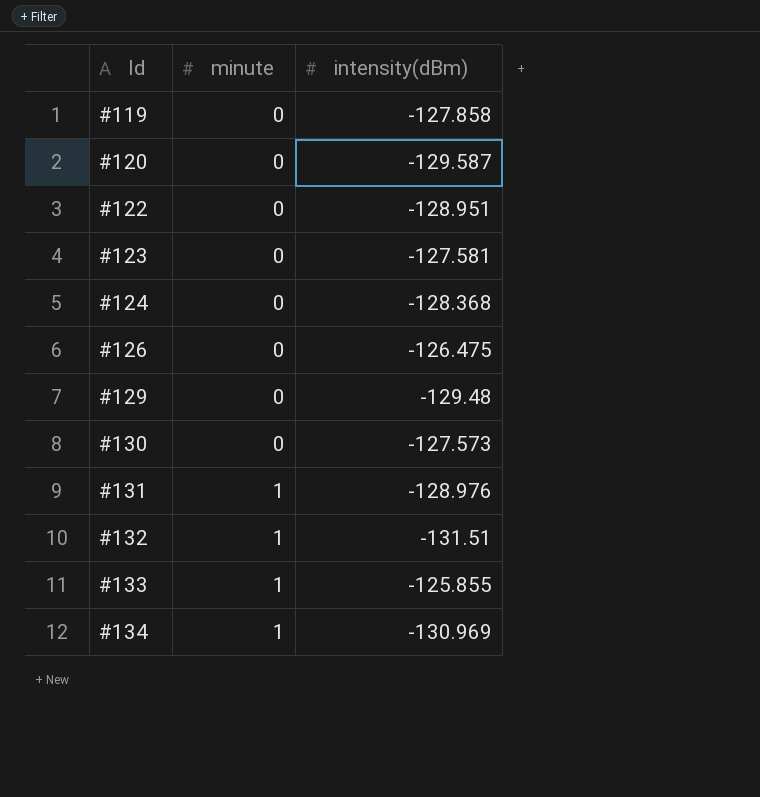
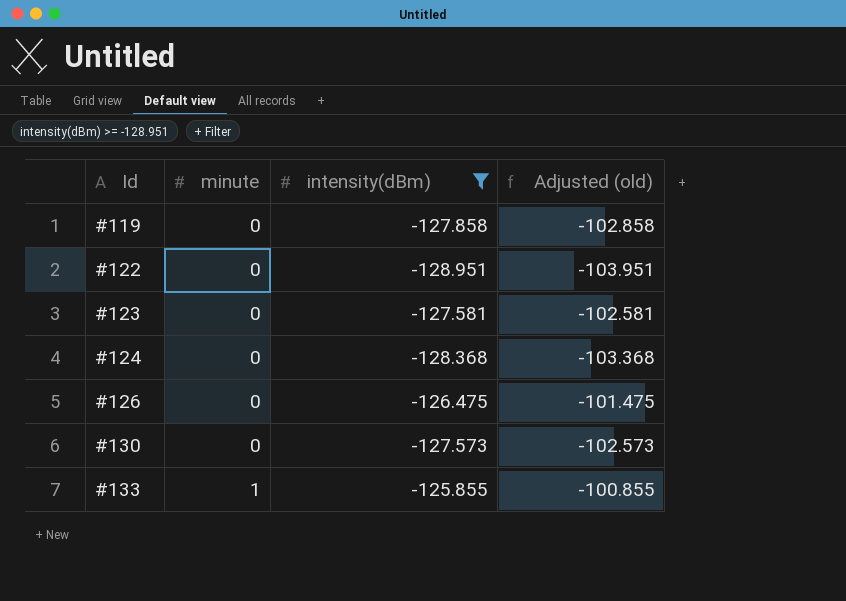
filter: none -> intensity(dBm) >= -128.951
column Adjusted (old) | formula: none -> [intensity(dBm)] + 25

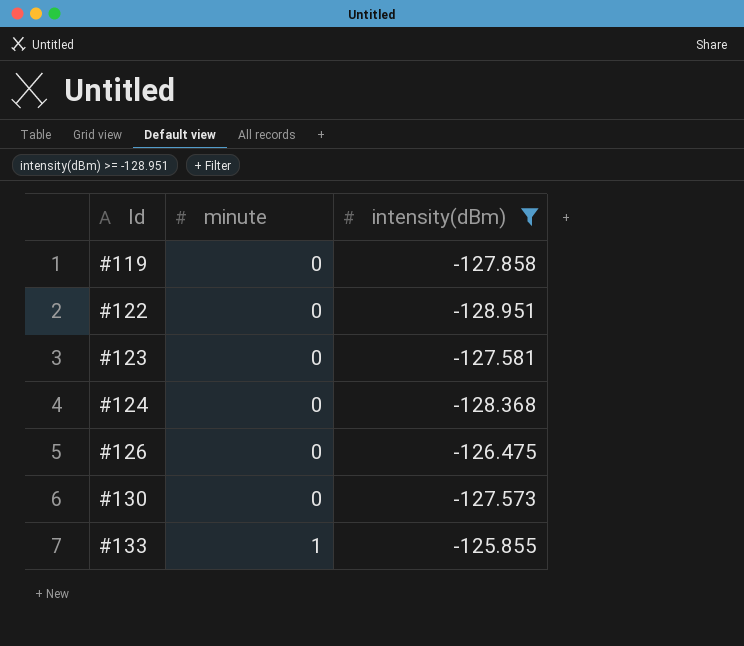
column Adjusted (old) | formula: [intensity(dBm)] + 25 -> none

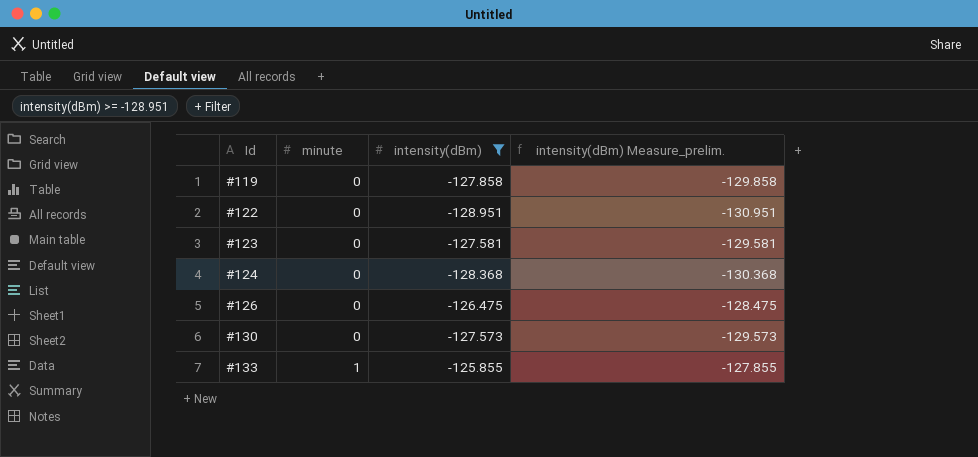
column intensity(dBm) Measure_prelim. | formula: none -> [intensity(dBm)] - 2

